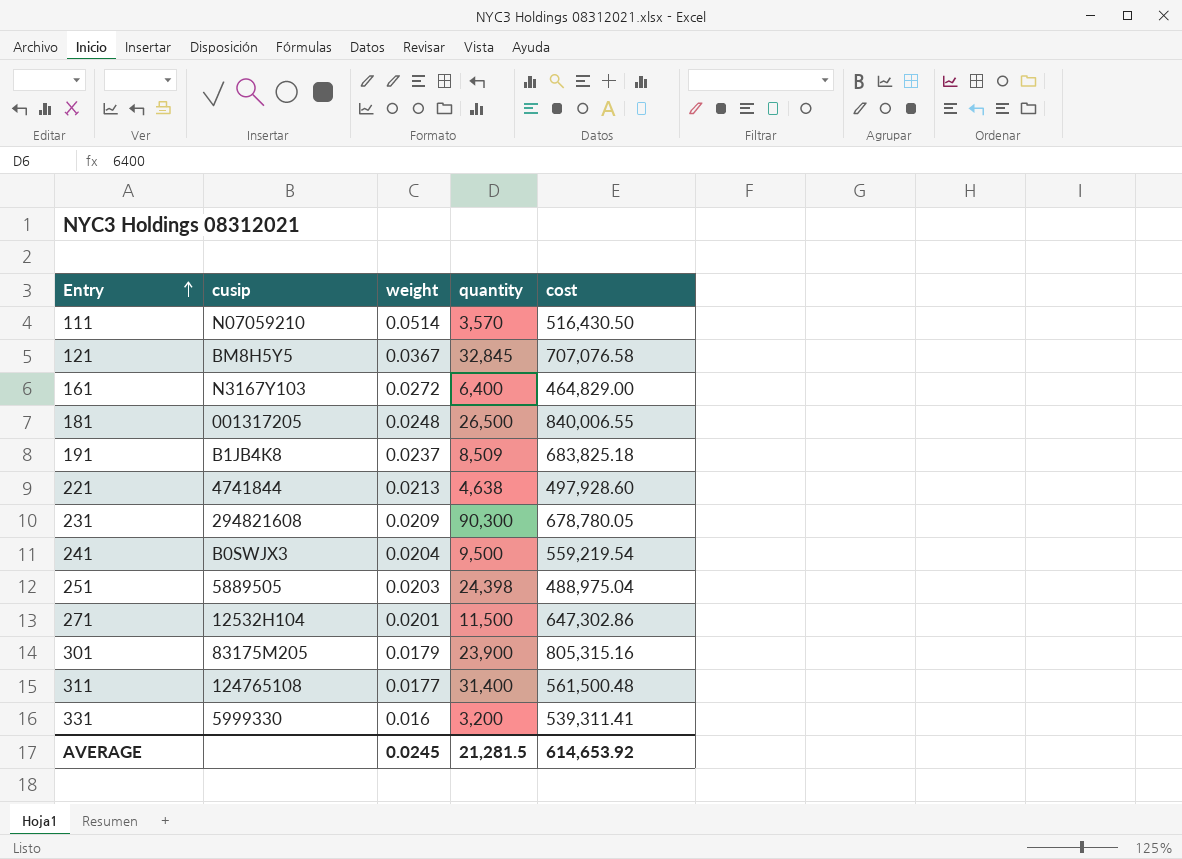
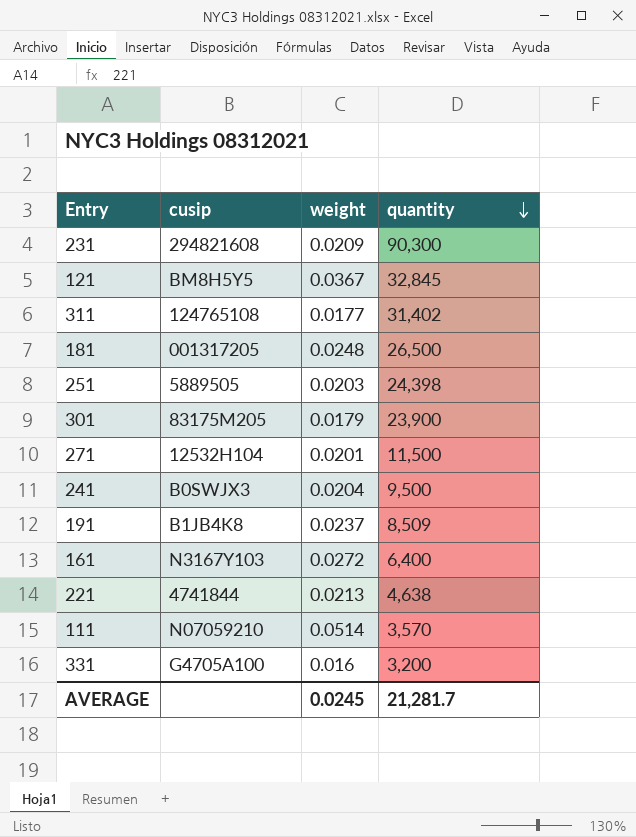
row order: Entry ascending -> quantity descending
column cost | position: 5 -> none
311 | quantity: 31,400 -> 31,402
331 | cusip: 5999330 -> G4705A100
AVERAGE | quantity: 21,281.5 -> 21,281.7

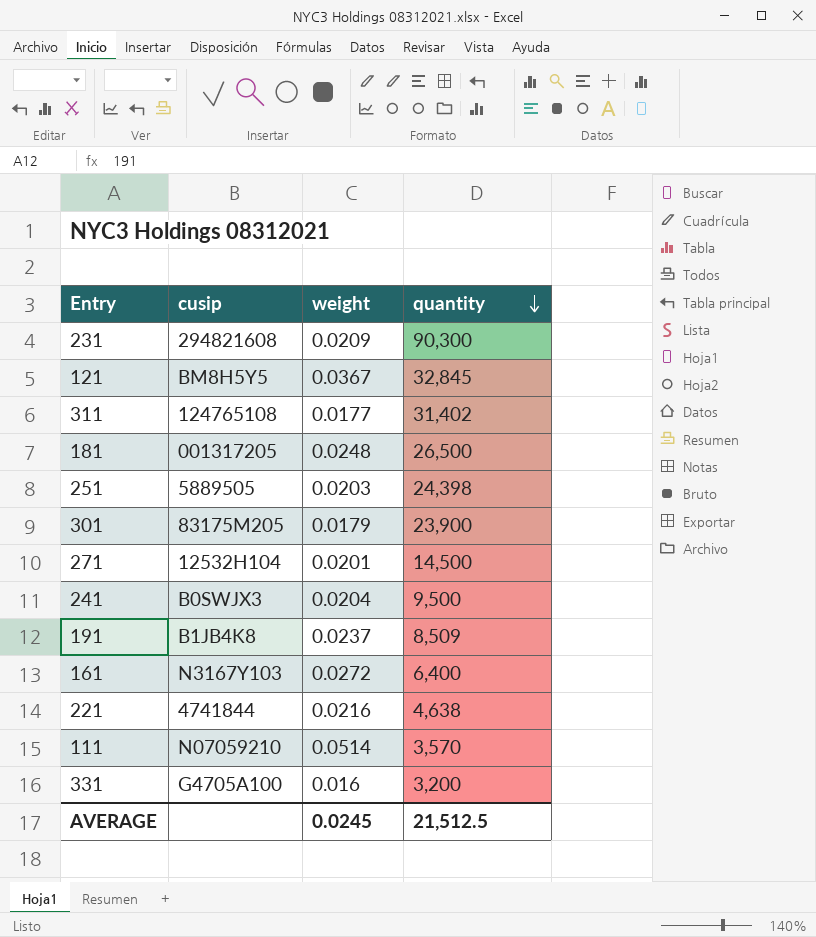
271 | quantity: 11,500 -> 14,500
221 | weight: 0.0213 -> 0.0216
AVERAGE | quantity: 21,281.7 -> 21,512.5

